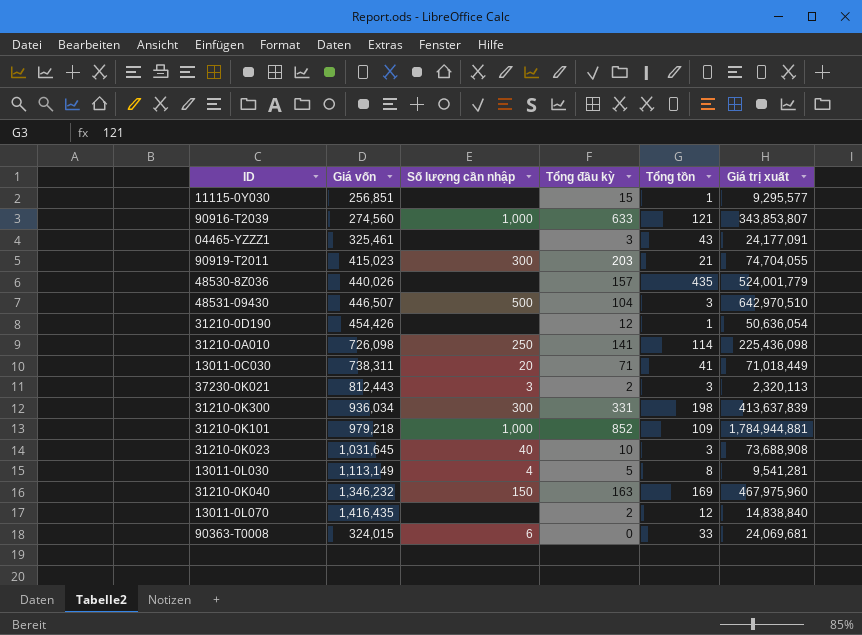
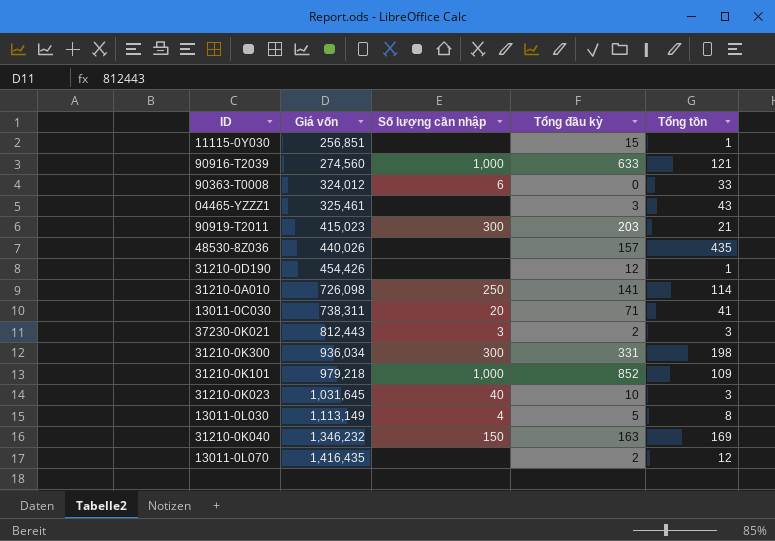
row order: none -> Giá vốn ascending
column Giá trị xuất | position: 6 -> none
row 48531-09430: 446,507 | 500 | 104 | 3 | 642,970,510 -> none
90363-T0008 | Giá vốn: 324,015 -> 324,012

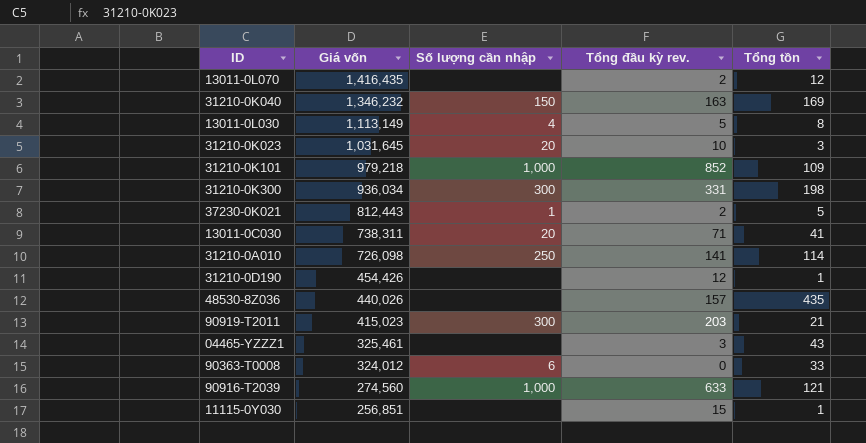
row order: Giá vốn ascending -> Giá vốn descending
column name: Tổng đầu kỳ -> Tổng đầu kỳ rev.
31210-0K023 | Số lượng cần nhập: 40 -> 20
37230-0K021 | Số lượng cần nhập: 3 -> 1
37230-0K021 | Tổng tồn: 3 -> 5

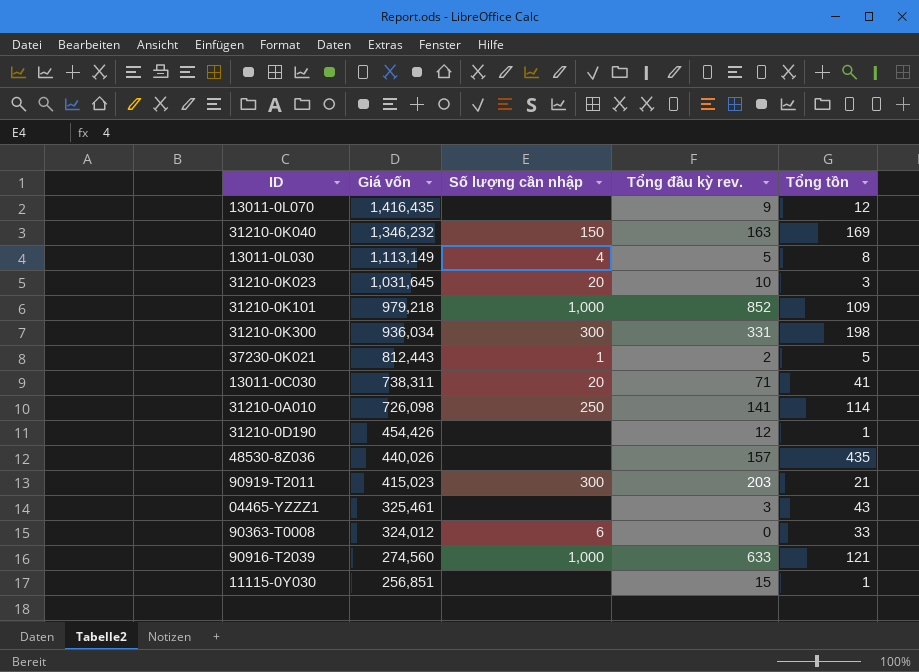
13011-0L070 | Tổng đầu kỳ rev.: 2 -> 9

